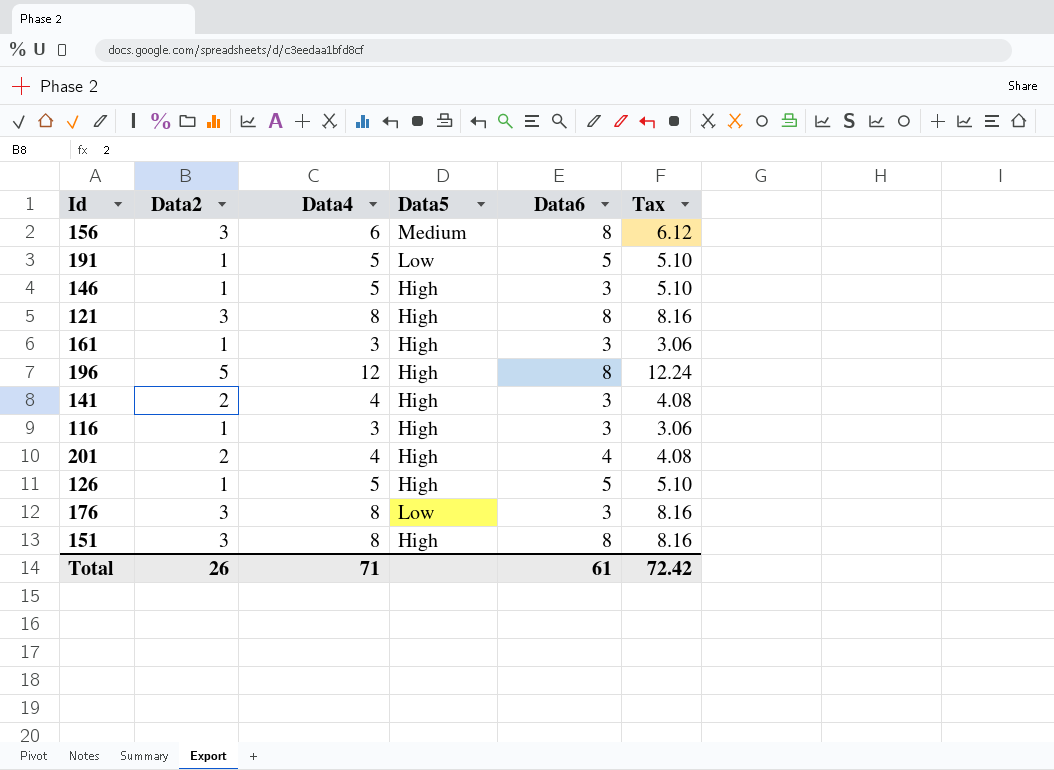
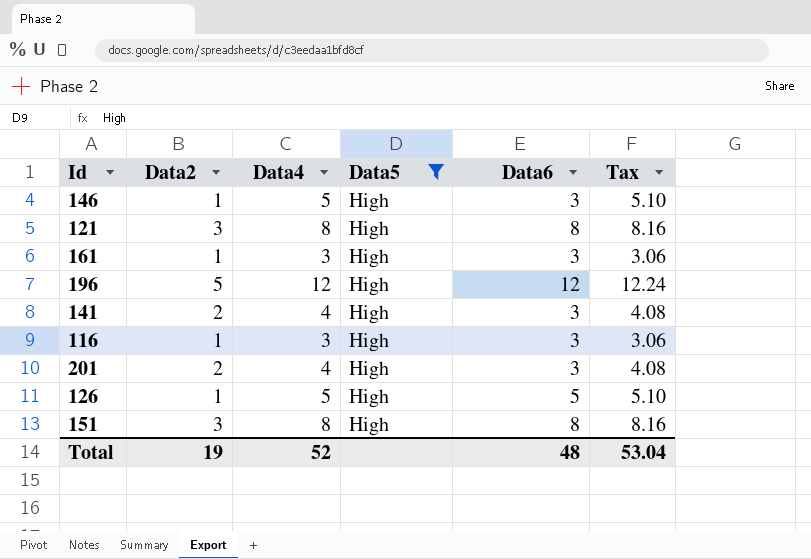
filter: none -> Data5 = High
196 | Data6: 8 -> 12
201 | Data6: 4 -> 3
Total | Data2: 26 -> 19
Total | Data4: 71 -> 52
Total | Data6: 61 -> 48
Total | Tax: 72.42 -> 53.04

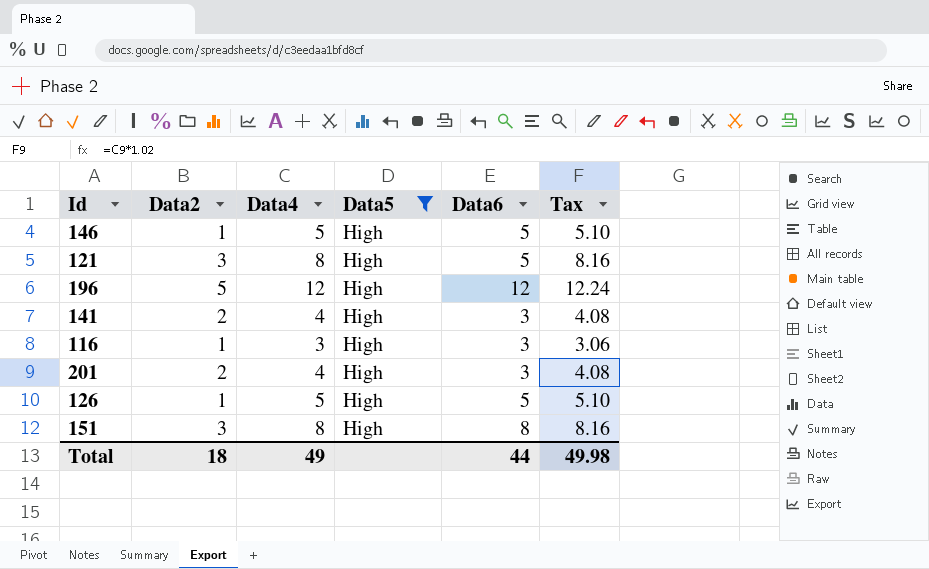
row 161: 1 | 3 | High | 3 | 3.06 -> none
146 | Data6: 3 -> 5
121 | Data6: 8 -> 5
Total | Data2: 19 -> 18
Total | Data4: 52 -> 49
Total | Data6: 48 -> 44
Total | Tax: 53.04 -> 49.98

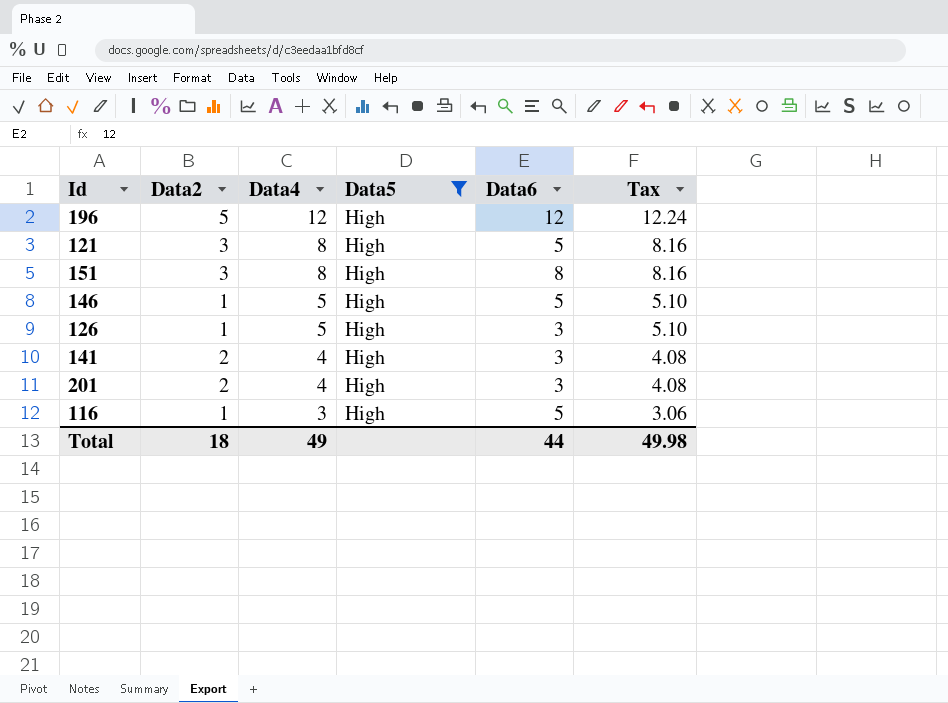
row order: none -> Data4 descending
126 | Data6: 5 -> 3
116 | Data6: 3 -> 5

